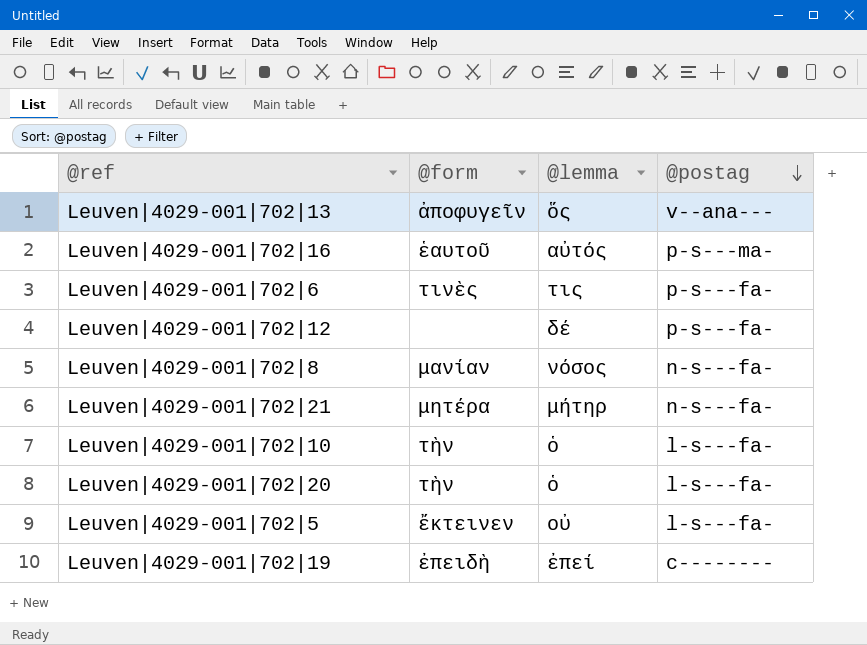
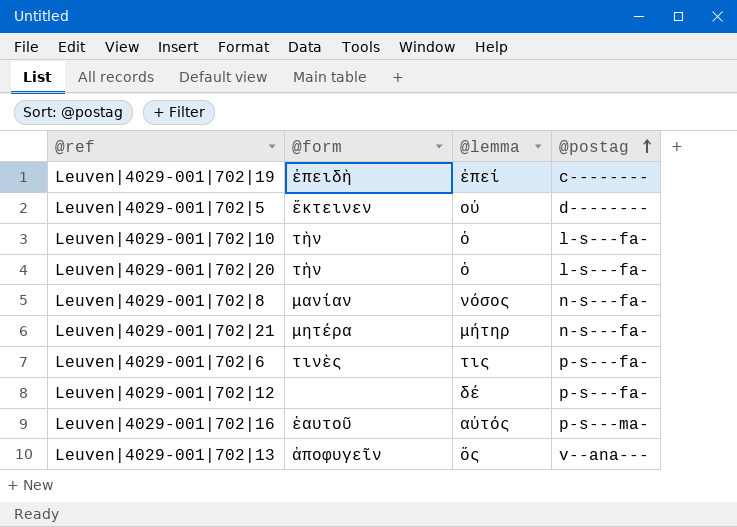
row order: @postag descending -> @postag ascending
Leuven|4029-001|702|5 | @postag: l-s---fa- -> d--------

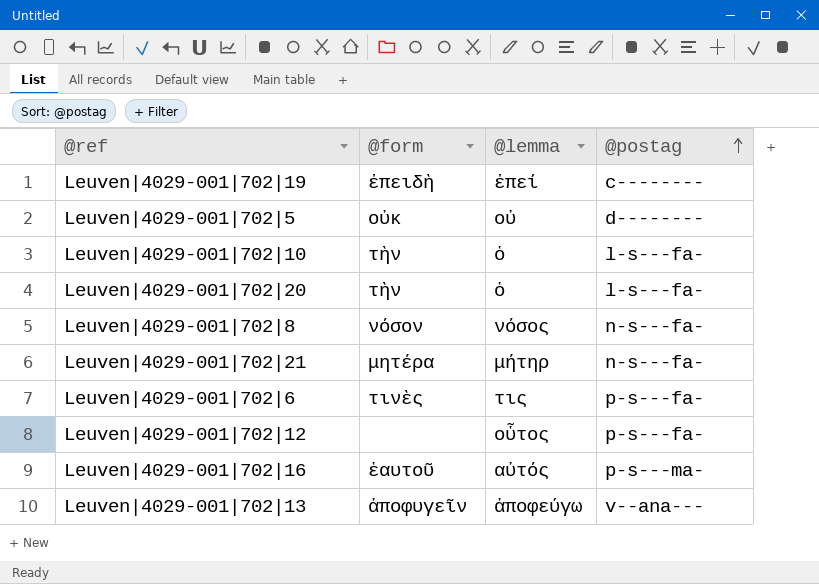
Leuven|4029-001|702|5 | @form: ἔκτεινεν -> οὐκ
Leuven|4029-001|702|8 | @form: μανίαν -> νόσον
Leuven|4029-001|702|12 | @lemma: δέ -> οὗτος
Leuven|4029-001|702|13 | @lemma: ὅς -> ἀποφεύγω

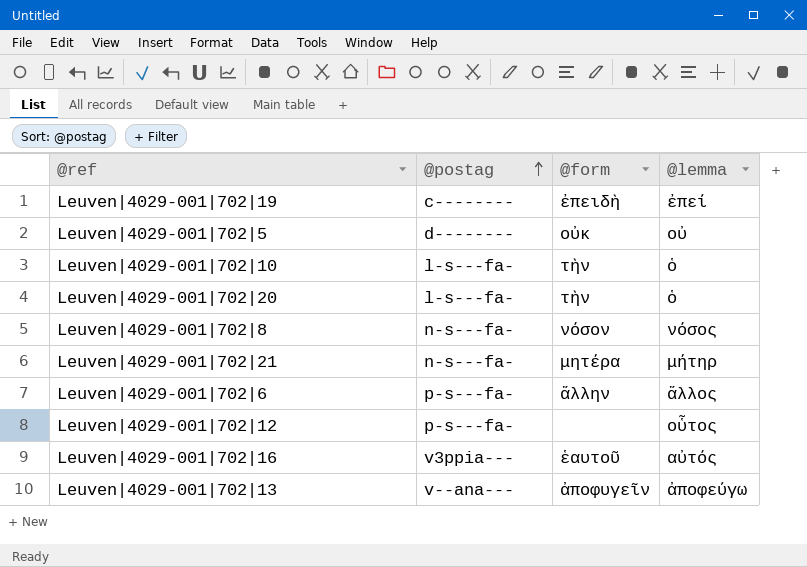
column @postag | position: 4 -> 2
Leuven|4029-001|702|6 | @form: τινὲς -> ἄλλην
Leuven|4029-001|702|6 | @lemma: τις -> ἄλλος
Leuven|4029-001|702|16 | @postag: p-s---ma- -> v3ppia---

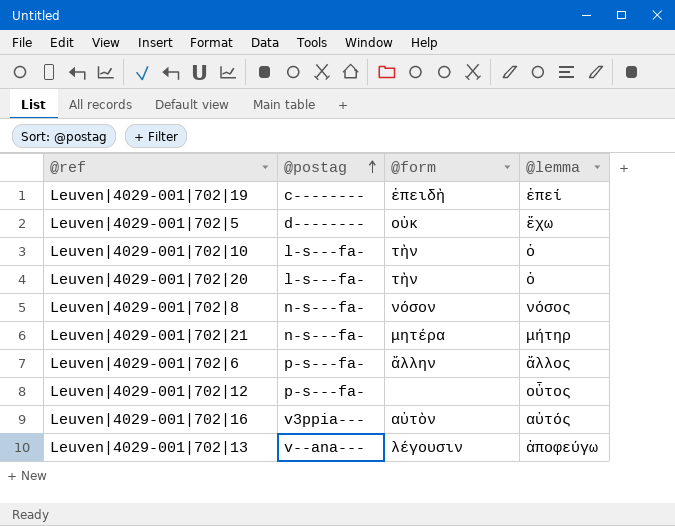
Leuven|4029-001|702|5 | @lemma: οὐ -> ἔχω
Leuven|4029-001|702|16 | @form: ἑαυτοῦ -> αὐτὸν
Leuven|4029-001|702|13 | @form: ἀποφυγεῖν -> λέγουσιν

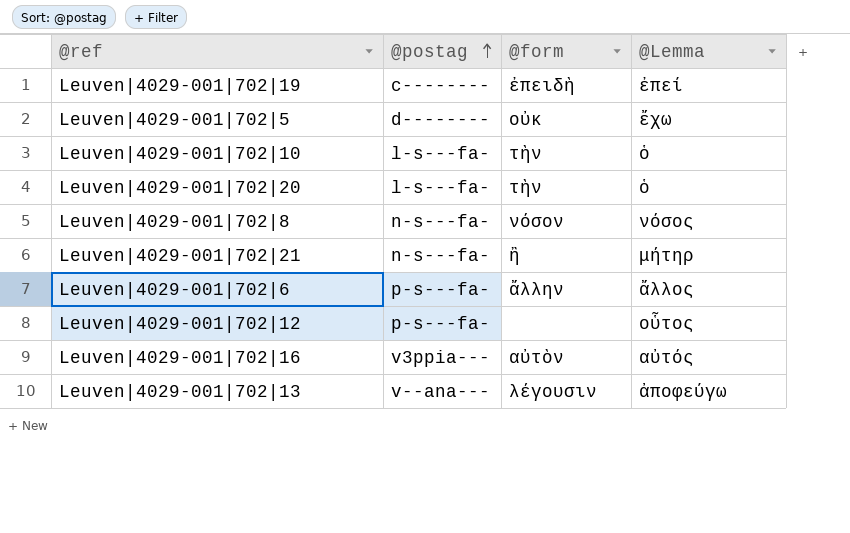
column name: @lemma -> @Lemma
Leuven|4029-001|702|21 | @form: μητέρα -> ἢ

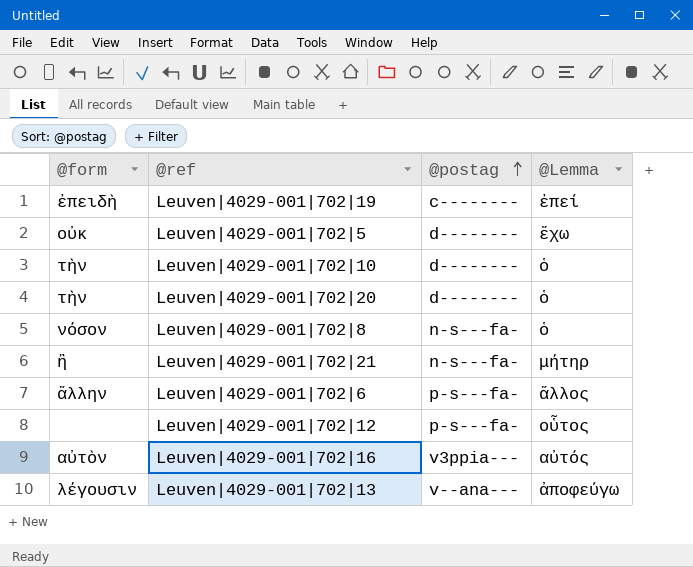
column @form | position: 3 -> 1
Leuven|4029-001|702|10 | @postag: l-s---fa- -> d--------
Leuven|4029-001|702|20 | @postag: l-s---fa- -> d--------
Leuven|4029-001|702|8 | @Lemma: νόσος -> ὁ

